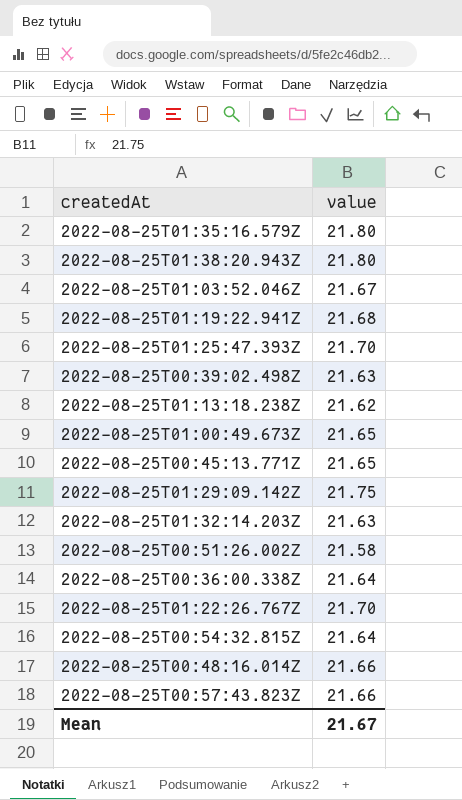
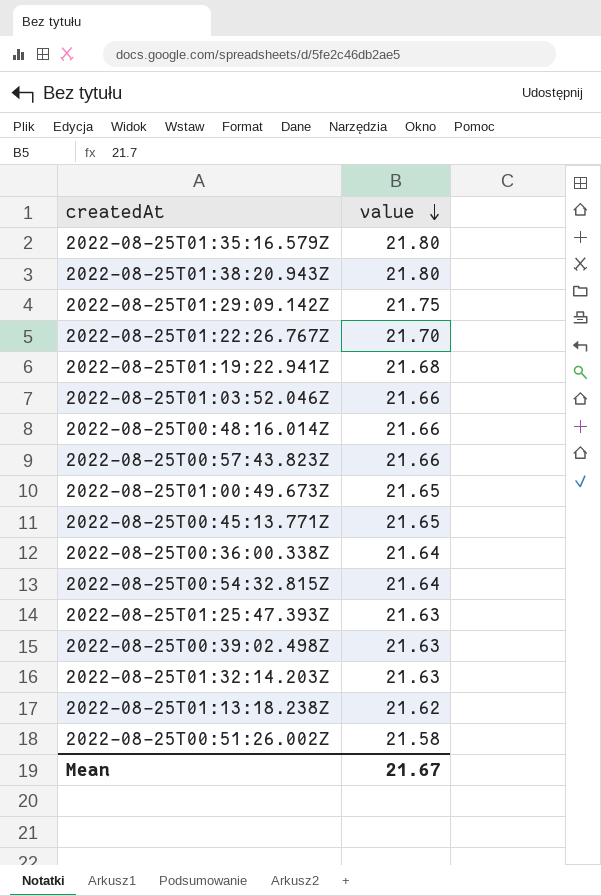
row order: none -> value descending
2022-08-25T01:03:52.046Z | value: 21.67 -> 21.66
2022-08-25T01:25:47.393Z | value: 21.70 -> 21.63

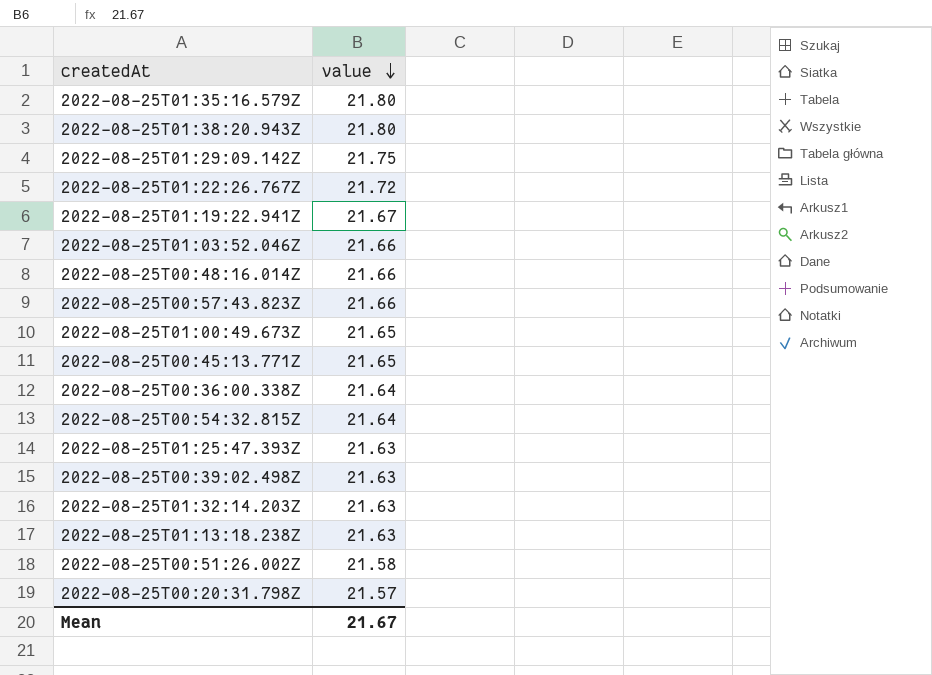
2022-08-25T01:22:26.767Z | value: 21.70 -> 21.72
2022-08-25T01:19:22.941Z | value: 21.68 -> 21.67
2022-08-25T01:13:18.238Z | value: 21.62 -> 21.63
row 2022-08-25T00:20:31.798Z: none -> 21.57

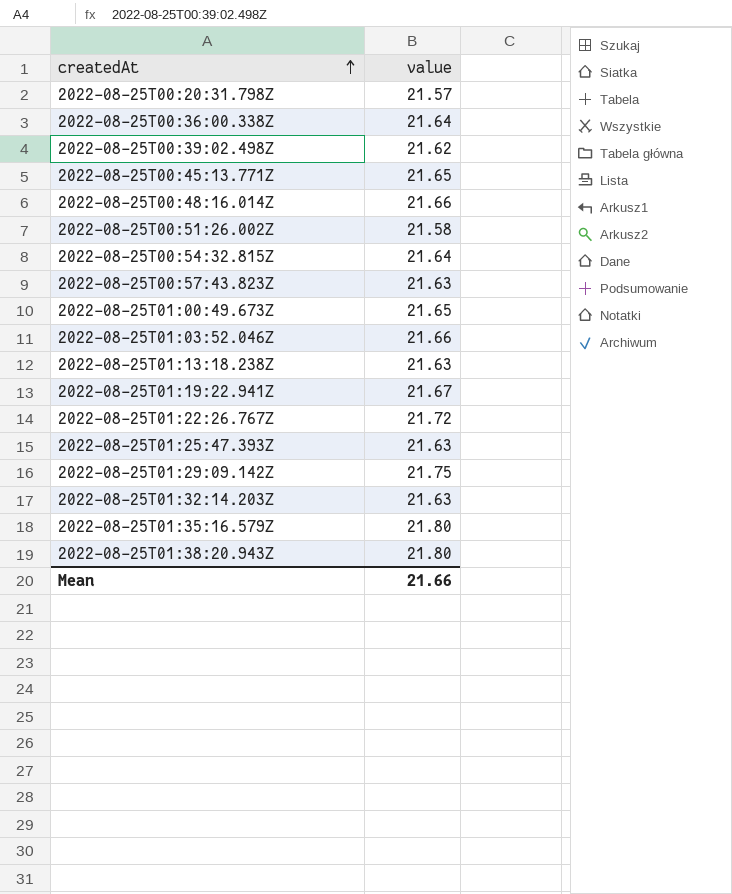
row order: value descending -> createdAt ascending
2022-08-25T00:39:02.498Z | value: 21.63 -> 21.62
2022-08-25T00:57:43.823Z | value: 21.66 -> 21.63
Mean | value: 21.67 -> 21.66

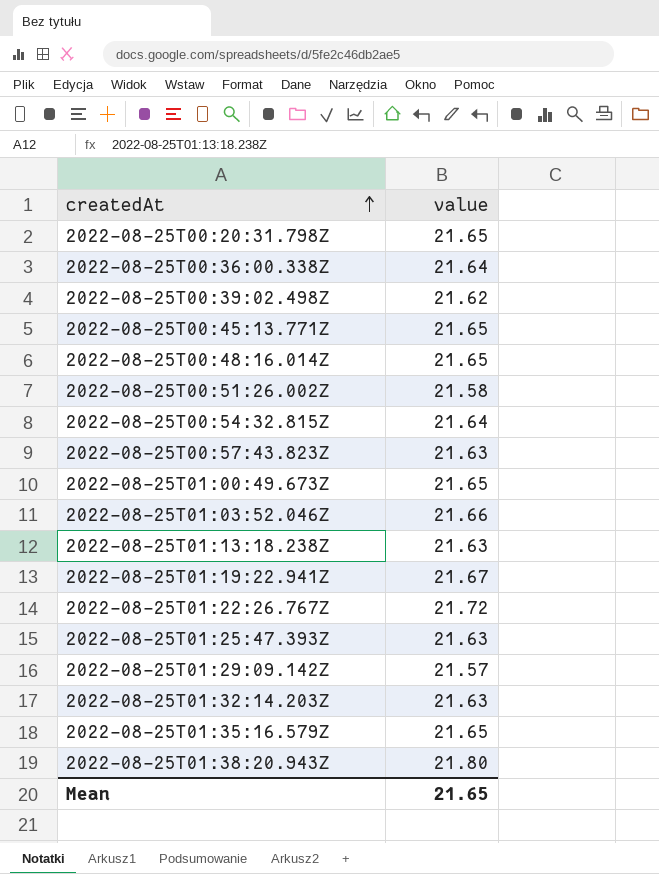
2022-08-25T00:20:31.798Z | value: 21.57 -> 21.65
2022-08-25T00:48:16.014Z | value: 21.66 -> 21.65
2022-08-25T01:29:09.142Z | value: 21.75 -> 21.57
2022-08-25T01:35:16.579Z | value: 21.80 -> 21.65
Mean | value: 21.66 -> 21.65

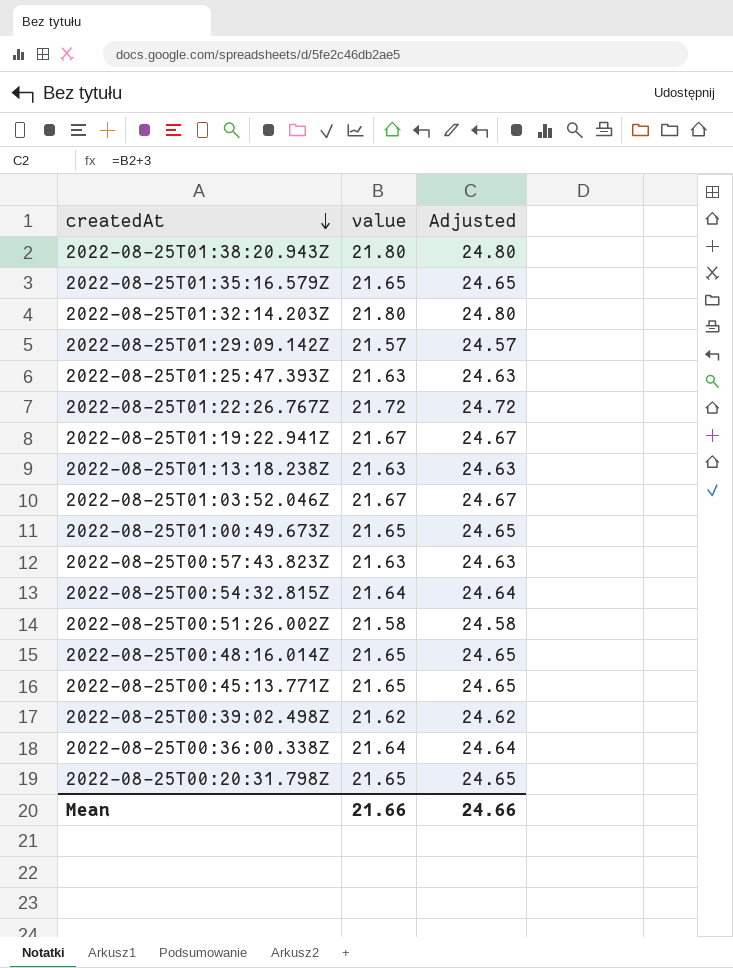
row order: createdAt ascending -> createdAt descending
column Adjusted | formula: none -> [value] + 3
2022-08-25T01:32:14.203Z | value: 21.63 -> 21.80
2022-08-25T01:03:52.046Z | value: 21.66 -> 21.67
Mean | value: 21.65 -> 21.66

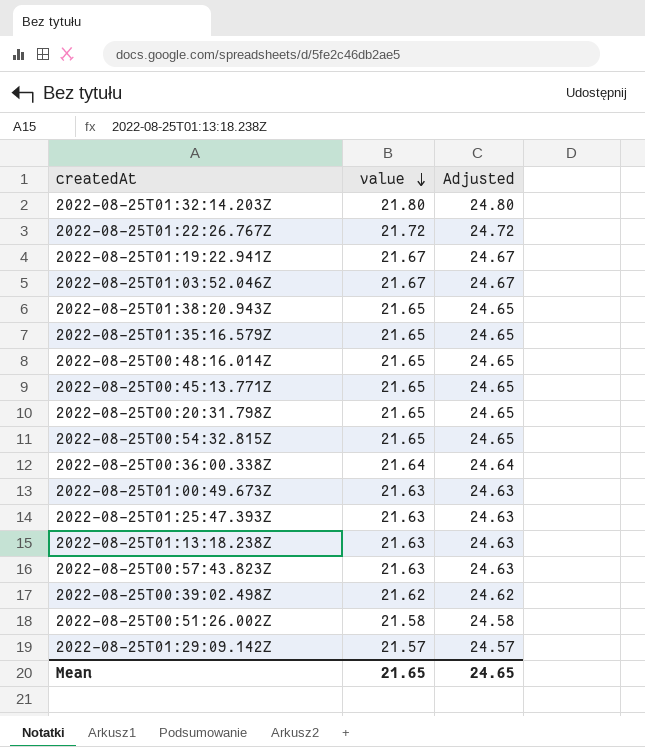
row order: createdAt descending -> value descending
2022-08-25T01:38:20.943Z | value: 21.80 -> 21.65
2022-08-25T01:38:20.943Z | Adjusted: 24.80 -> 24.65
2022-08-25T00:54:32.815Z | value: 21.64 -> 21.65
2022-08-25T00:54:32.815Z | Adjusted: 24.64 -> 24.65
2022-08-25T01:00:49.673Z | value: 21.65 -> 21.63
2022-08-25T01:00:49.673Z | Adjusted: 24.65 -> 24.63
Mean | value: 21.66 -> 21.65
Mean | Adjusted: 24.66 -> 24.65

